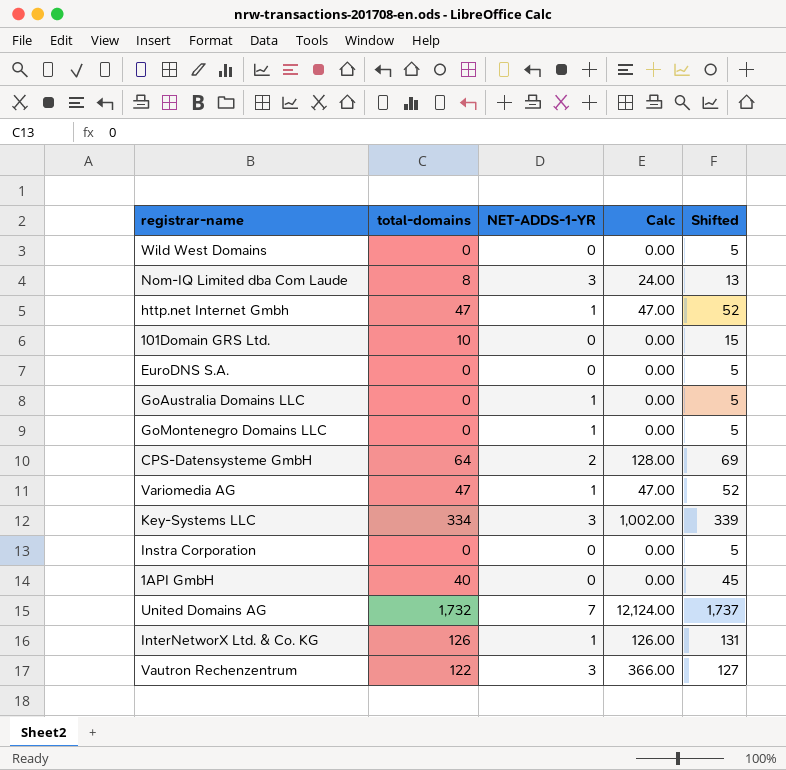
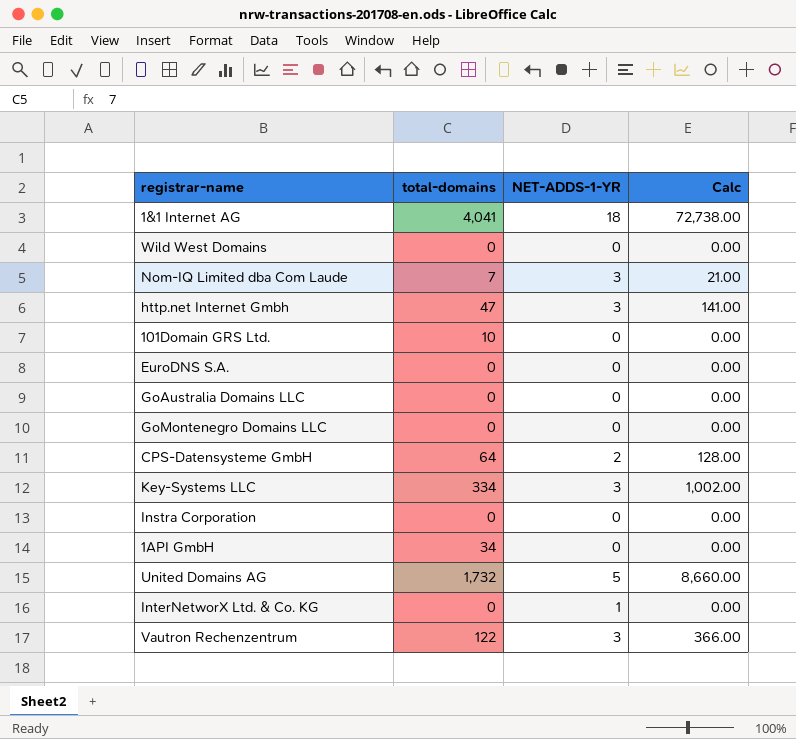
column Shifted | formula: [total-domains] + 5 -> none
row Variomedia AG: 47 | 1 | 47.00 | 52 -> none
row 1&1 Internet AG: none -> 4,041 | 18 | 72,738.00
Nom-IQ Limited dba Com Laude | total-domains: 8 -> 7
Nom-IQ Limited dba Com Laude | Calc: 24.00 -> 21.00
http.net Internet Gmbh | NET-ADDS-1-YR: 1 -> 3
http.net Internet Gmbh | Calc: 47.00 -> 141.00
GoAustralia Domains LLC | NET-ADDS-1-YR: 1 -> 0
GoMontenegro Domains LLC | NET-ADDS-1-YR: 1 -> 0
1API GmbH | total-domains: 40 -> 34
United Domains AG | NET-ADDS-1-YR: 7 -> 5
United Domains AG | Calc: 12,124.00 -> 8,660.00
InterNetworX Ltd. & Co. KG | total-domains: 126 -> 0
InterNetworX Ltd. & Co. KG | Calc: 126.00 -> 0.00

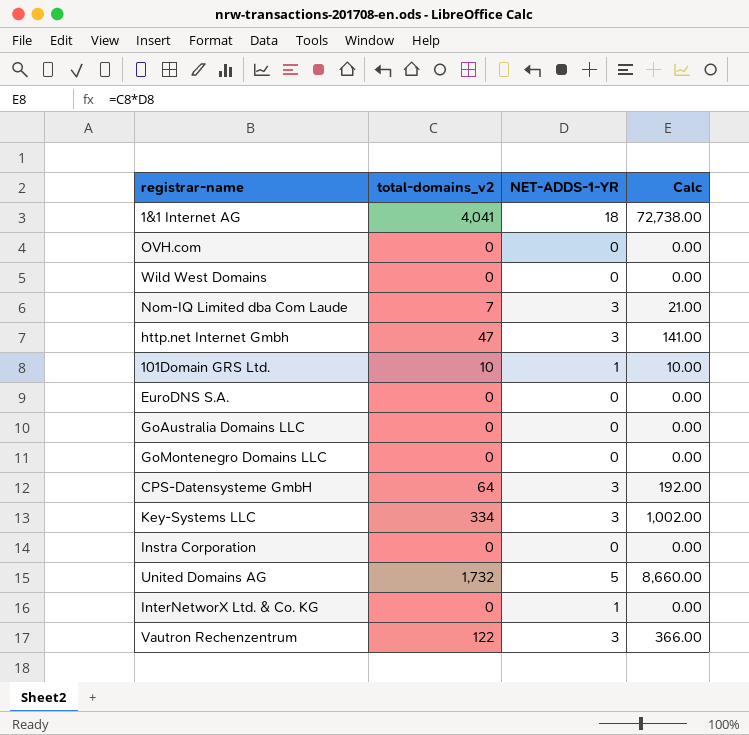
column name: total-domains -> total-domains_v2
row 1API GmbH: 34 | 0 | 0.00 -> none
row OVH.com: none -> 0 | 0 | 0.00
101Domain GRS Ltd. | NET-ADDS-1-YR: 0 -> 1
101Domain GRS Ltd. | Calc: 0.00 -> 10.00
CPS-Datensysteme GmbH | NET-ADDS-1-YR: 2 -> 3
CPS-Datensysteme GmbH | Calc: 128.00 -> 192.00

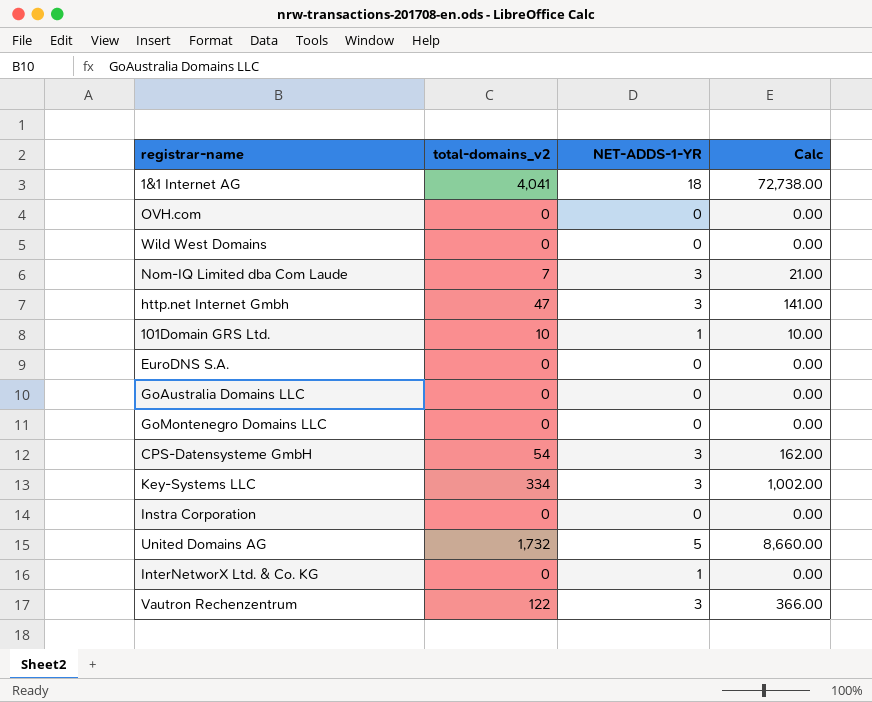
CPS-Datensysteme GmbH | total-domains_v2: 64 -> 54
CPS-Datensysteme GmbH | Calc: 192.00 -> 162.00

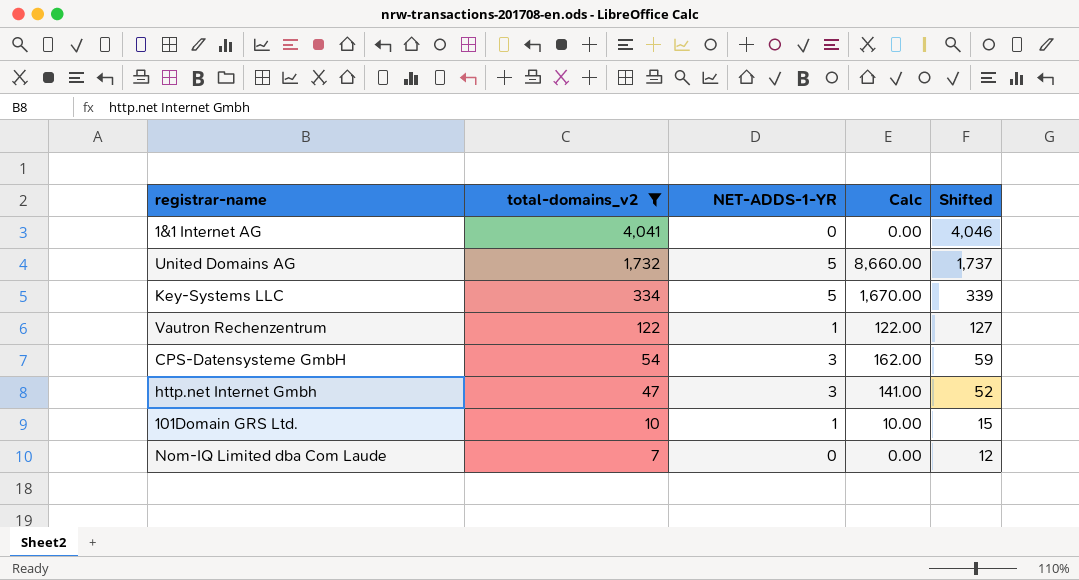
filter: none -> total-domains_v2 != 0
row order: none -> total-domains_v2 descending
column Shifted | formula: none -> [total-domains_v2] + 5
1&1 Internet AG | NET-ADDS-1-YR: 18 -> 0
1&1 Internet AG | Calc: 72,738.00 -> 0.00
Key-Systems LLC | NET-ADDS-1-YR: 3 -> 5
Key-Systems LLC | Calc: 1,002.00 -> 1,670.00
Vautron Rechenzentrum | NET-ADDS-1-YR: 3 -> 1
Vautron Rechenzentrum | Calc: 366.00 -> 122.00
Nom-IQ Limited dba Com Laude | NET-ADDS-1-YR: 3 -> 0
Nom-IQ Limited dba Com Laude | Calc: 21.00 -> 0.00

